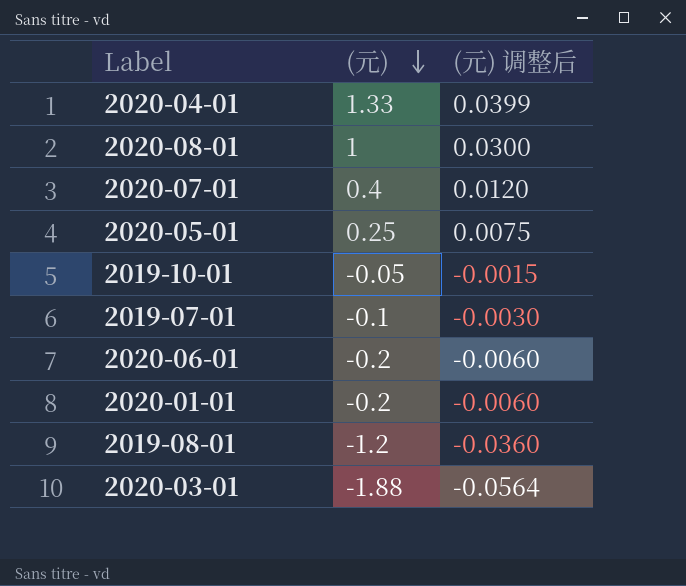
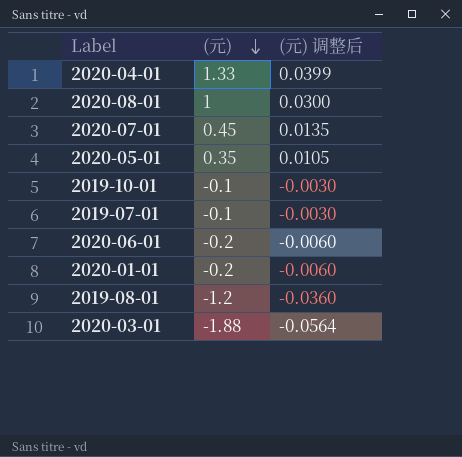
2020-07-01 | (元): 0.4 -> 0.45
2020-07-01 | (元) 调整后: 0.0120 -> 0.0135
2020-05-01 | (元): 0.25 -> 0.35
2020-05-01 | (元) 调整后: 0.0075 -> 0.0105
2019-10-01 | (元): -0.05 -> -0.1
2019-10-01 | (元) 调整后: -0.0015 -> -0.0030

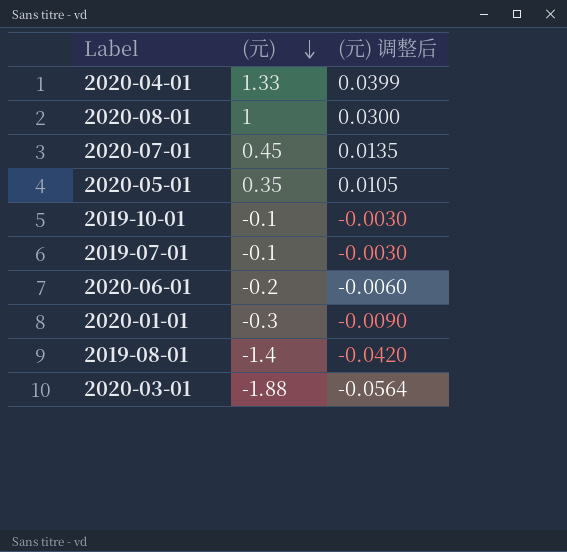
2020-01-01 | (元): -0.2 -> -0.3
2020-01-01 | (元) 调整后: -0.0060 -> -0.0090
2019-08-01 | (元): -1.2 -> -1.4
2019-08-01 | (元) 调整后: -0.0360 -> -0.0420

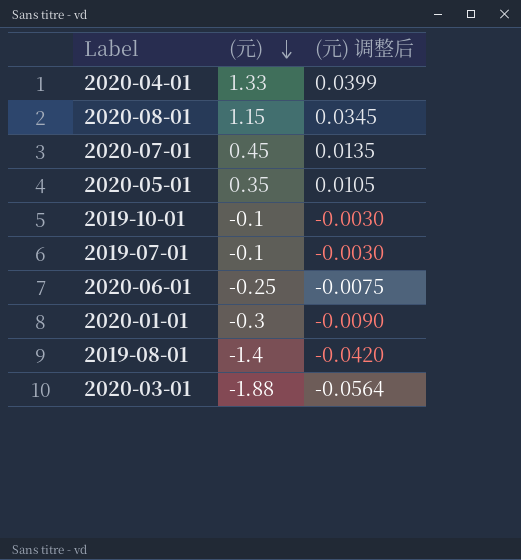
2020-08-01 | (元): 1 -> 1.15
2020-08-01 | (元) 调整后: 0.0300 -> 0.0345
2020-06-01 | (元): -0.2 -> -0.25
2020-06-01 | (元) 调整后: -0.0060 -> -0.0075

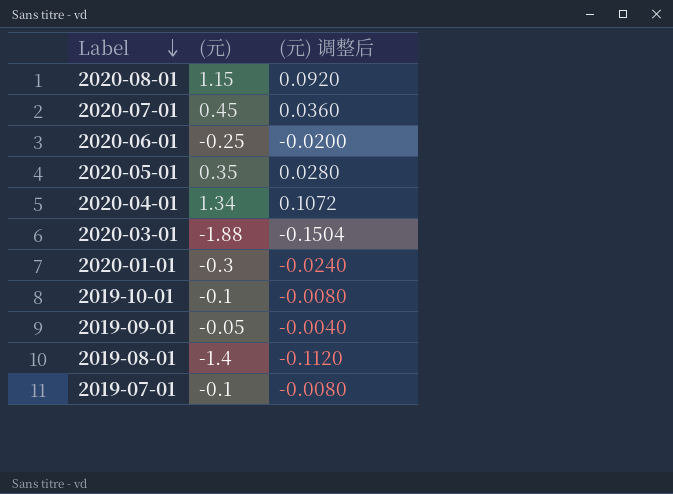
row order: (元) descending -> Label descending
column (元) 调整后 | formula: [(元)] * 0.03 -> [(元)] * 0.08
2020-04-01 | (元): 1.33 -> 1.34
row 2019-09-01: none -> -0.05 | -0.0040

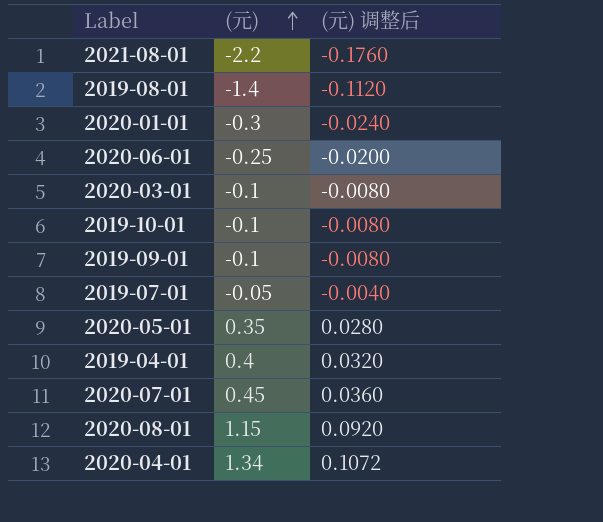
row order: Label descending -> (元) ascending
row 2021-08-01: none -> -2.2 | -0.1760
2020-03-01 | (元): -1.88 -> -0.1
2020-03-01 | (元) 调整后: -0.1504 -> -0.0080
2019-09-01 | (元): -0.05 -> -0.1
2019-09-01 | (元) 调整后: -0.0040 -> -0.0080
2019-07-01 | (元): -0.1 -> -0.05
2019-07-01 | (元) 调整后: -0.0080 -> -0.0040
row 2019-04-01: none -> 0.4 | 0.0320

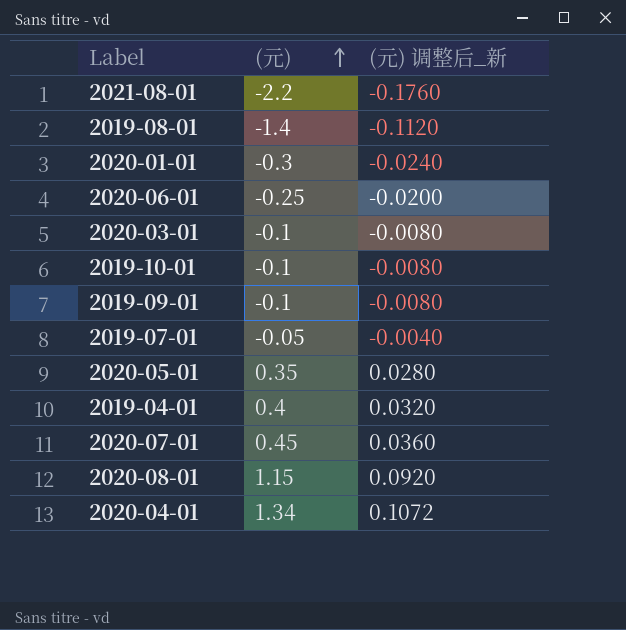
column name: (元) 调整后 -> (元) 调整后_新

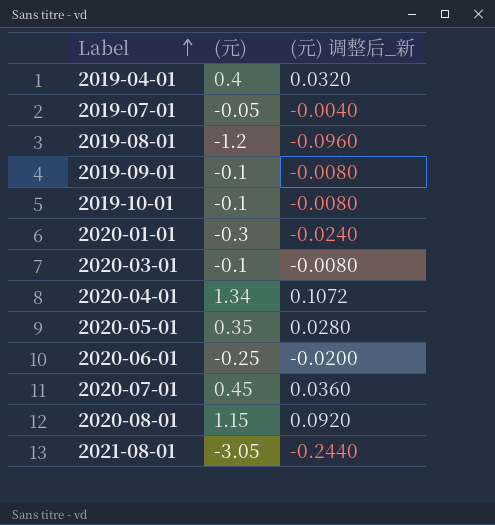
row order: (元) ascending -> Label ascending
2019-08-01 | (元): -1.4 -> -1.2
2019-08-01 | (元) 调整后_新: -0.1120 -> -0.0960
2021-08-01 | (元): -2.2 -> -3.05
2021-08-01 | (元) 调整后_新: -0.1760 -> -0.2440

